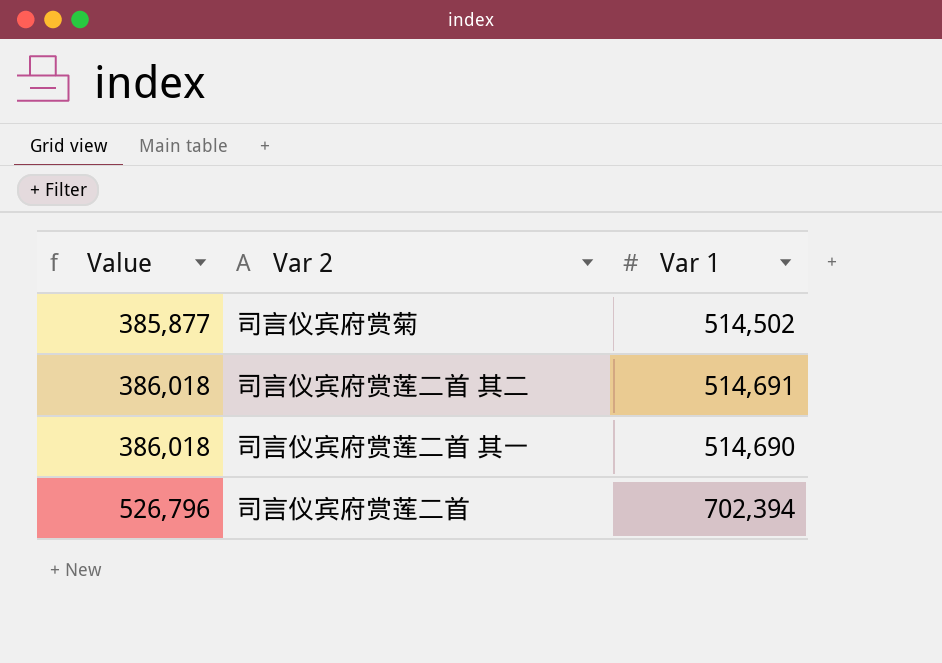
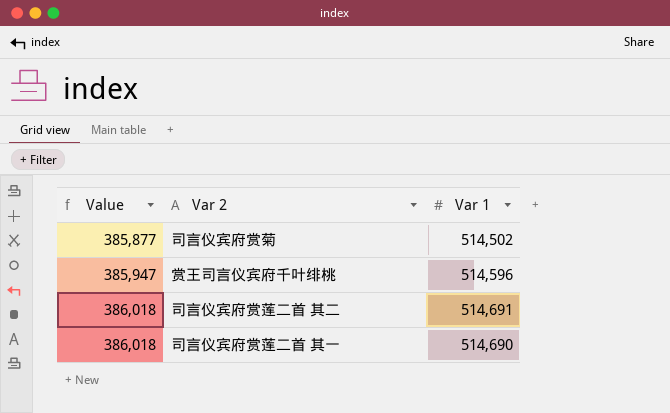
row 司言仪宾府赏莲二首: 526,796 | 702,394 -> none
row 赏王司言仪宾府千叶绯桃: none -> 385,947 | 514,596

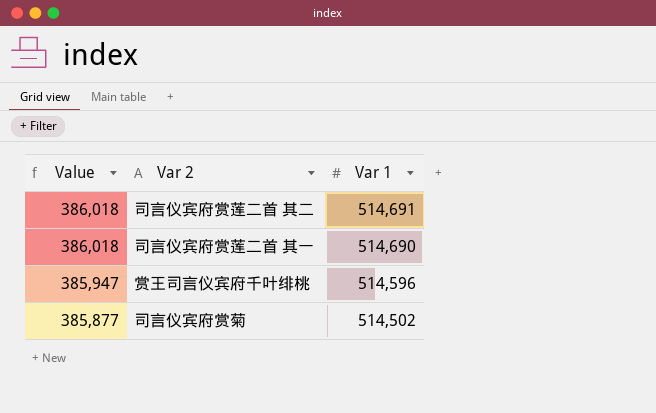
row order: Value ascending -> Value descending

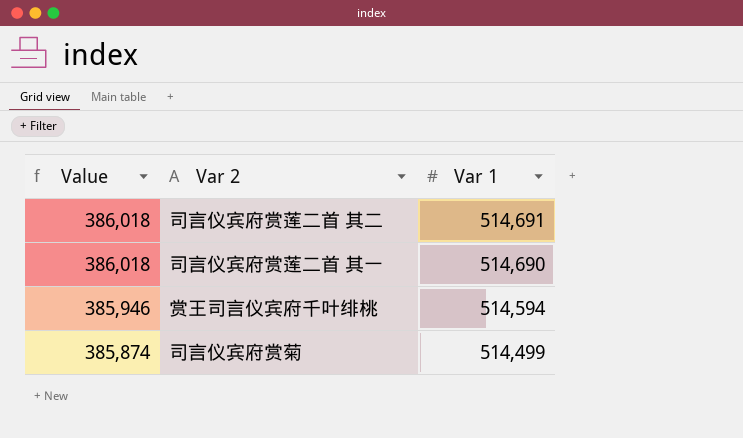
赏王司言仪宾府千叶绯桃 | Value: 385,947 -> 385,946
赏王司言仪宾府千叶绯桃 | Var 1: 514,596 -> 514,594
司言仪宾府赏菊 | Value: 385,877 -> 385,874
司言仪宾府赏菊 | Var 1: 514,502 -> 514,499

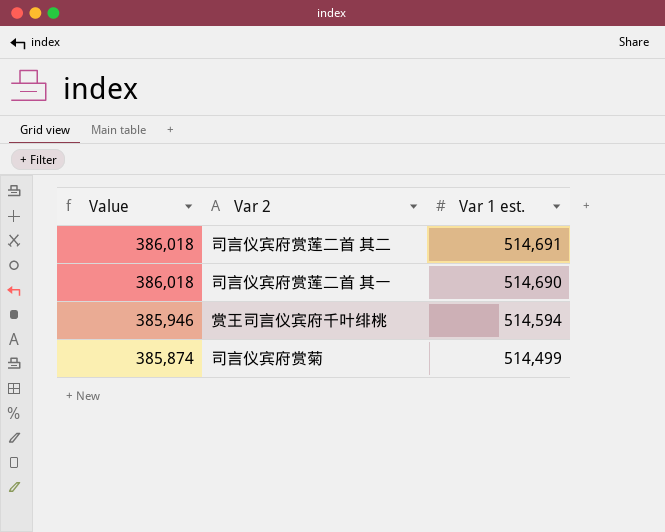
column name: Var 1 -> Var 1 est.

